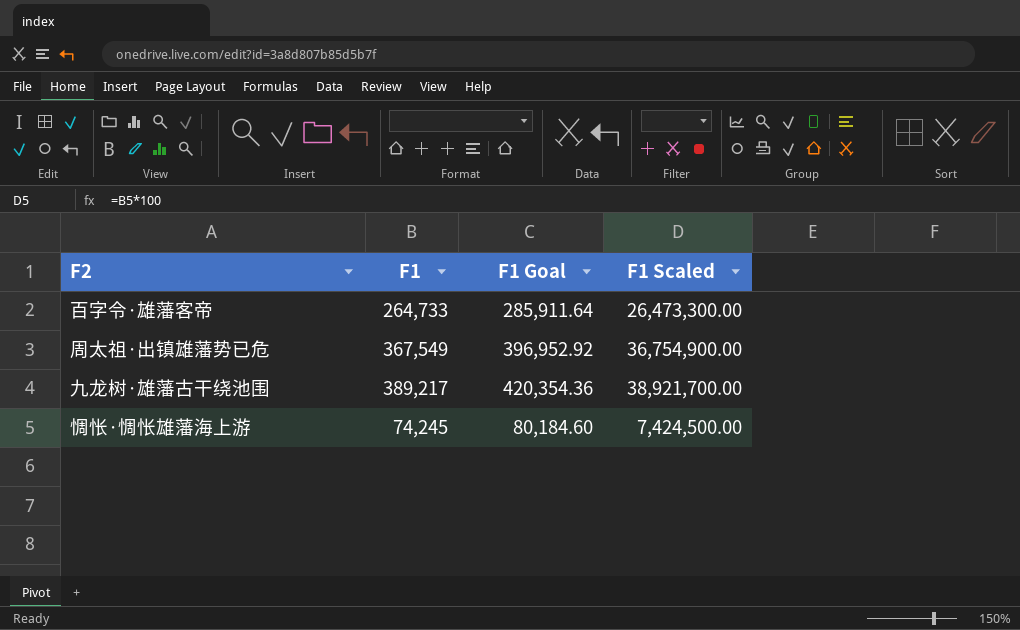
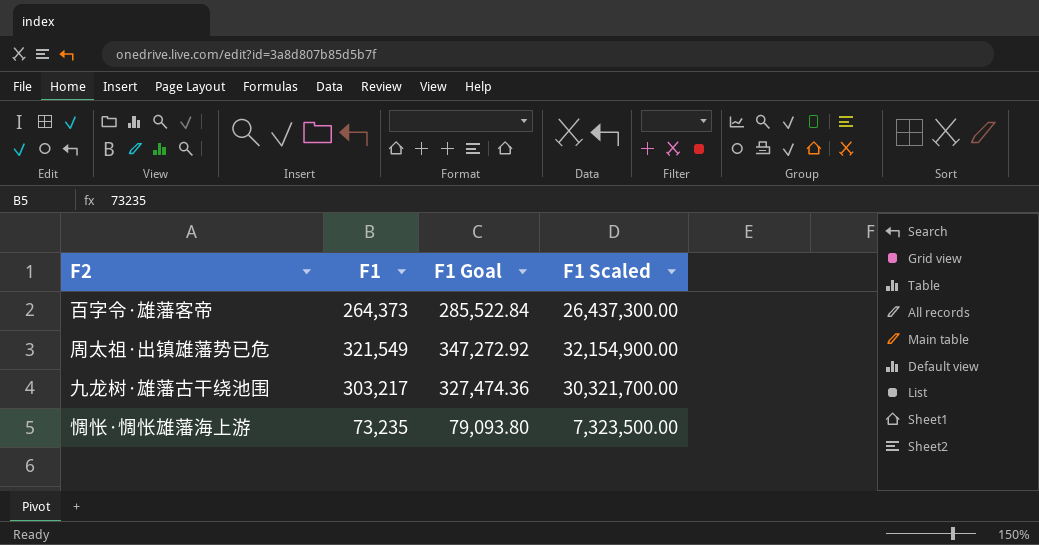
百字令·雄藩客帝 | F1: 264,733 -> 264,373
百字令·雄藩客帝 | F1 Goal: 285,911.64 -> 285,522.84
百字令·雄藩客帝 | F1 Scaled: 26,473,300.00 -> 26,437,300.00
周太祖·出镇雄藩势已危 | F1: 367,549 -> 321,549
周太祖·出镇雄藩势已危 | F1 Goal: 396,952.92 -> 347,272.92
周太祖·出镇雄藩势已危 | F1 Scaled: 36,754,900.00 -> 32,154,900.00
九龙树·雄藩古干绕池围 | F1: 389,217 -> 303,217
九龙树·雄藩古干绕池围 | F1 Goal: 420,354.36 -> 327,474.36
九龙树·雄藩古干绕池围 | F1 Scaled: 38,921,700.00 -> 30,321,700.00
惆怅·惆怅雄藩海上游 | F1: 74,245 -> 73,235
惆怅·惆怅雄藩海上游 | F1 Goal: 80,184.60 -> 79,093.80
惆怅·惆怅雄藩海上游 | F1 Scaled: 7,424,500.00 -> 7,323,500.00

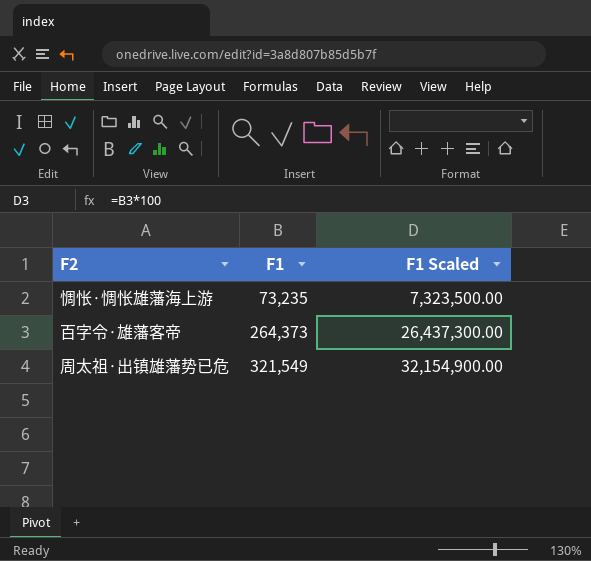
row order: none -> F1 ascending
column F1 Goal | formula: [F1] * 1.08 -> none
row 九龙树·雄藩古干绕池围: 303,217 | 327,474.36 | 30,321,700.00 -> none

